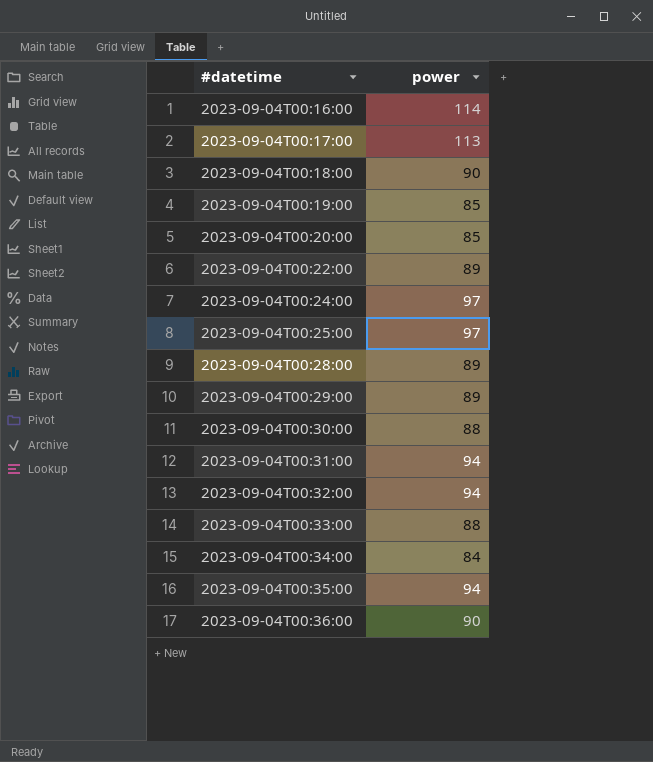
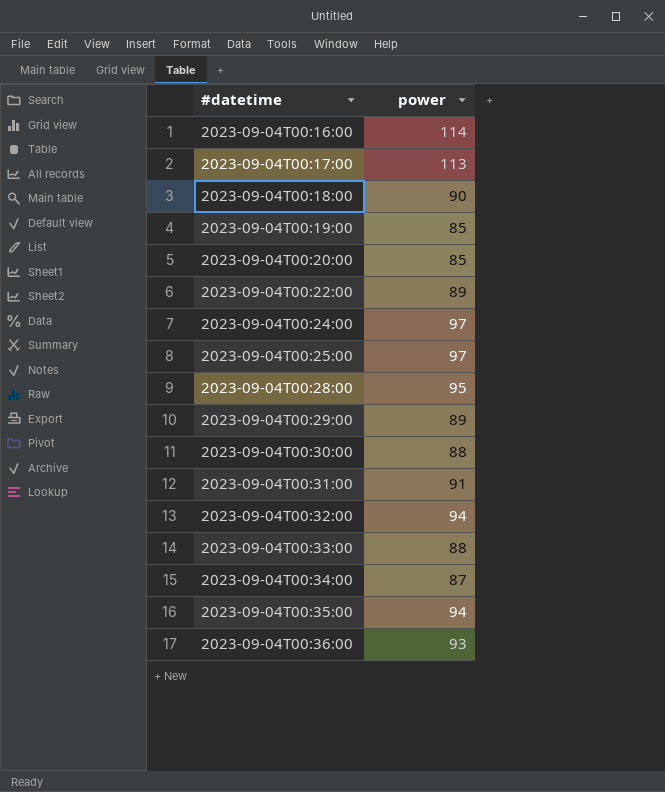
2023-09-04T00:28:00 | power: 89 -> 95
2023-09-04T00:31:00 | power: 94 -> 91
2023-09-04T00:34:00 | power: 84 -> 87
2023-09-04T00:36:00 | power: 90 -> 93

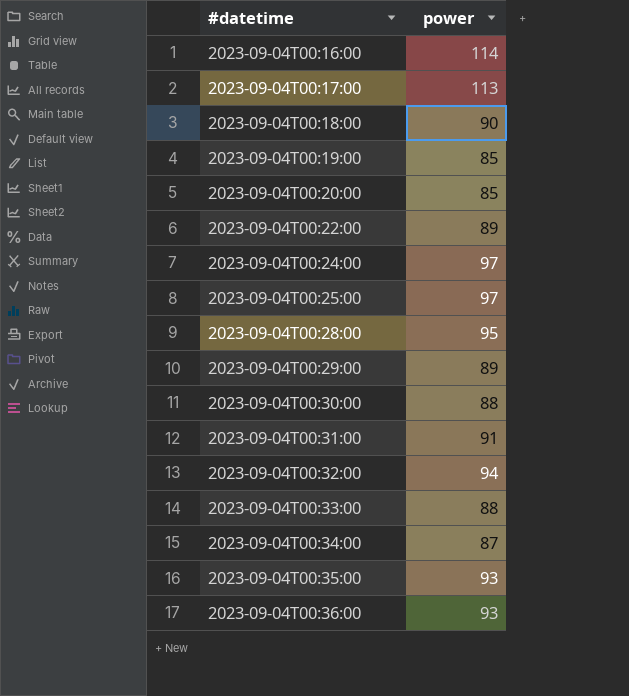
2023-09-04T00:35:00 | power: 94 -> 93

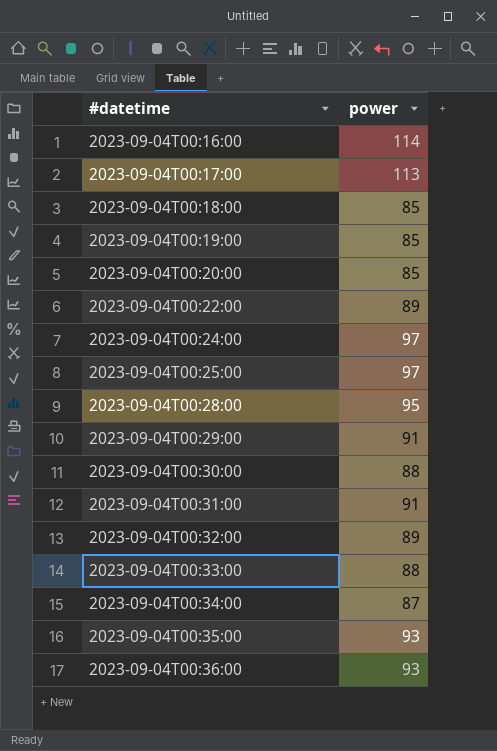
2023-09-04T00:18:00 | power: 90 -> 85
2023-09-04T00:29:00 | power: 89 -> 91
2023-09-04T00:32:00 | power: 94 -> 89

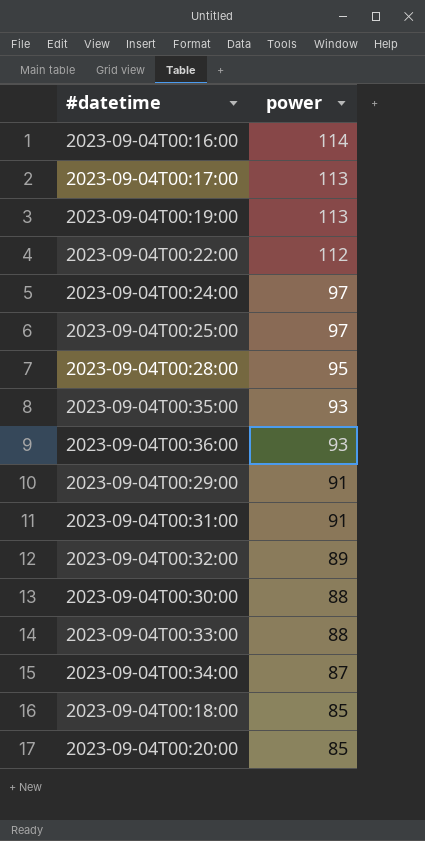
row order: #datetime ascending -> power descending
2023-09-04T00:19:00 | power: 85 -> 113
2023-09-04T00:22:00 | power: 89 -> 112

